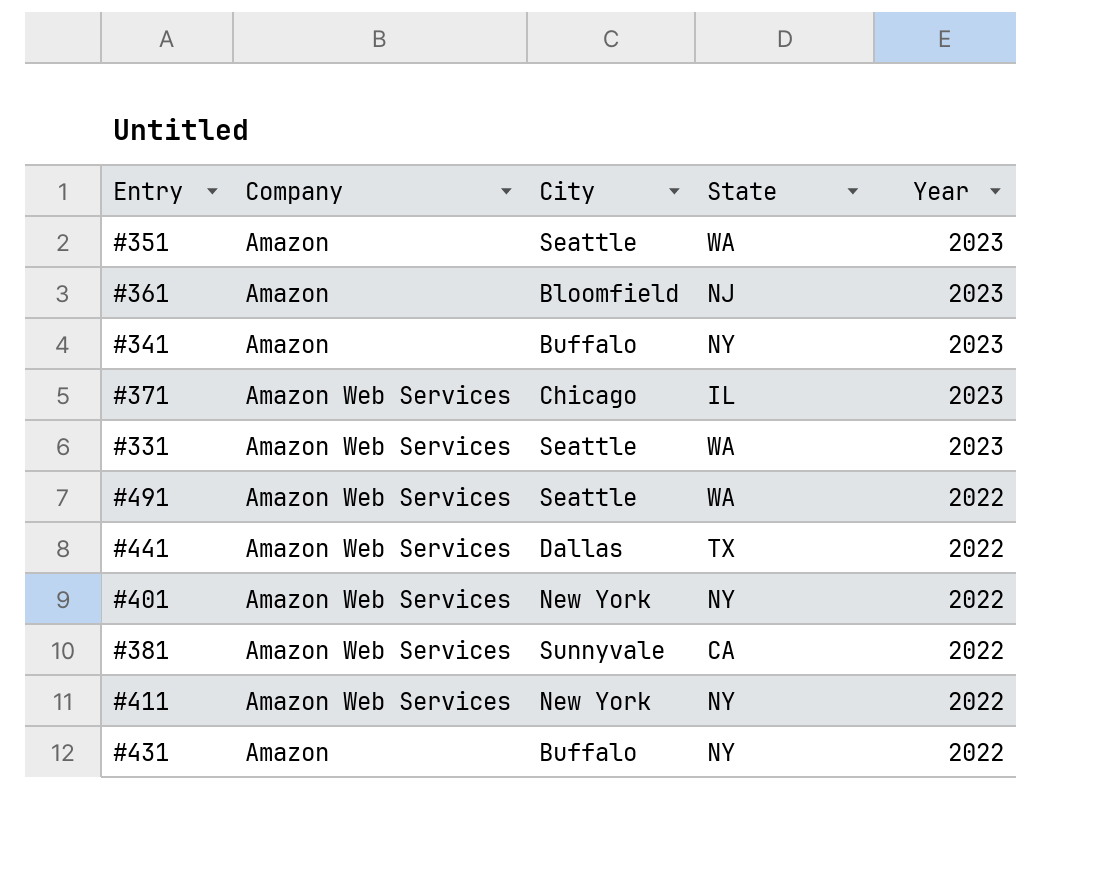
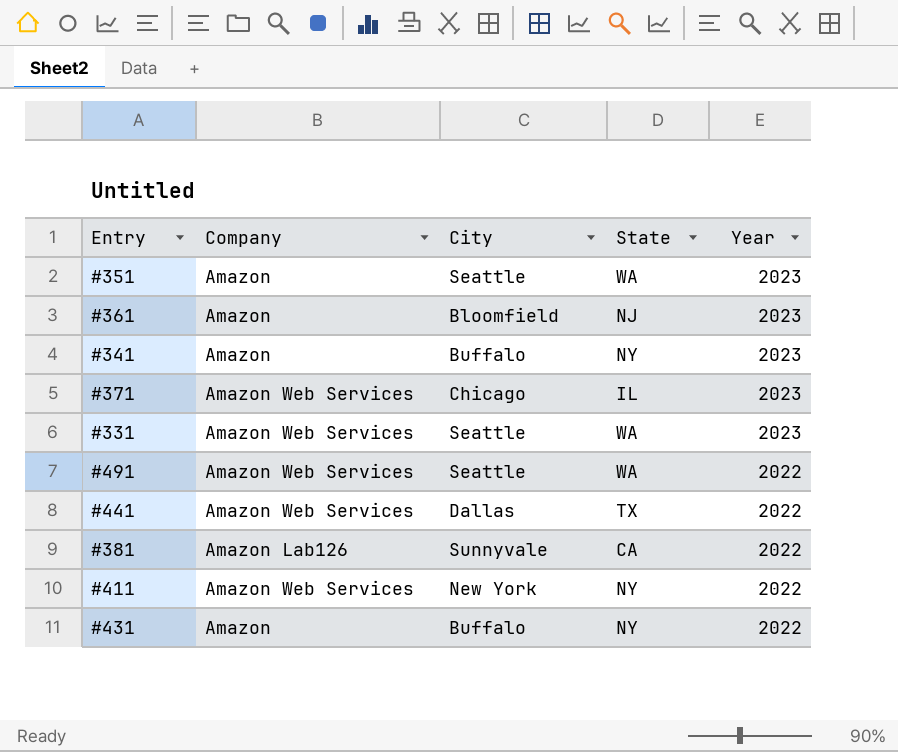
row #401: Amazon Web Services | New York | NY | 2022 -> none
#381 | Company: Amazon Web Services -> Amazon Lab126

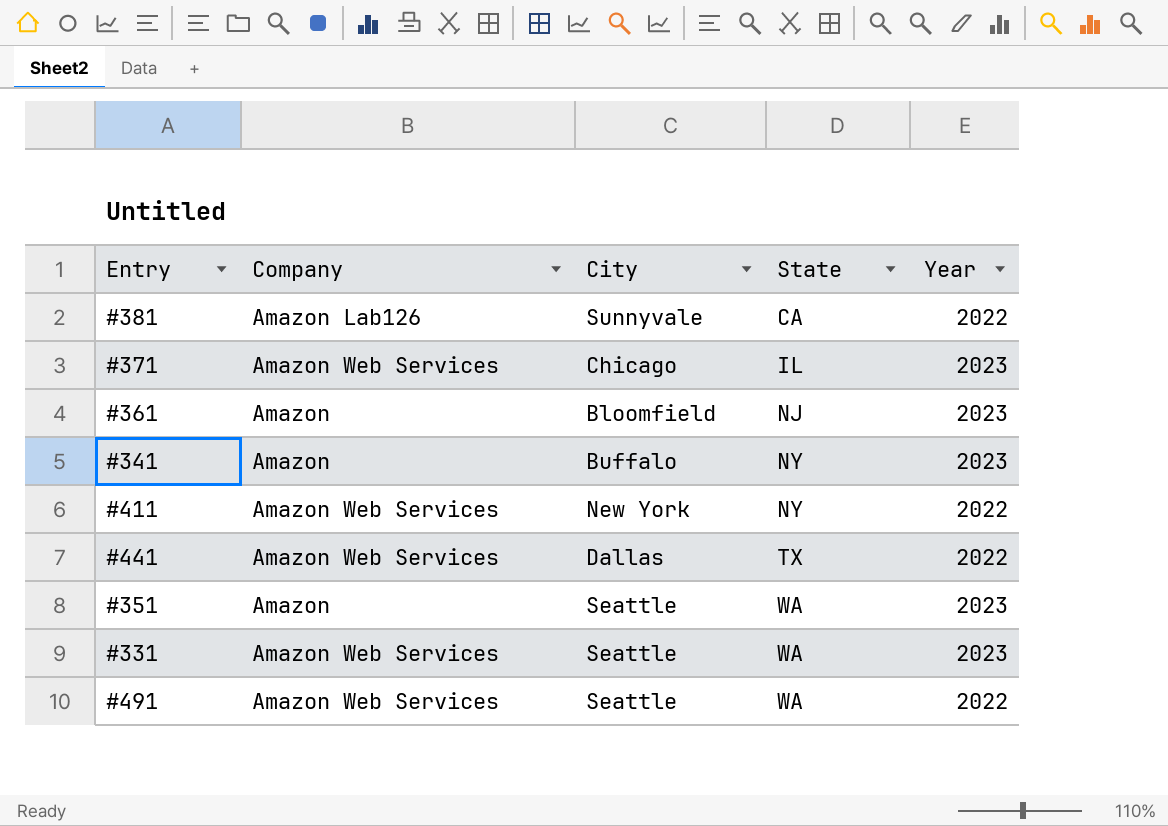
row order: Year descending -> State ascending
row #431: Amazon | Buffalo | NY | 2022 -> none

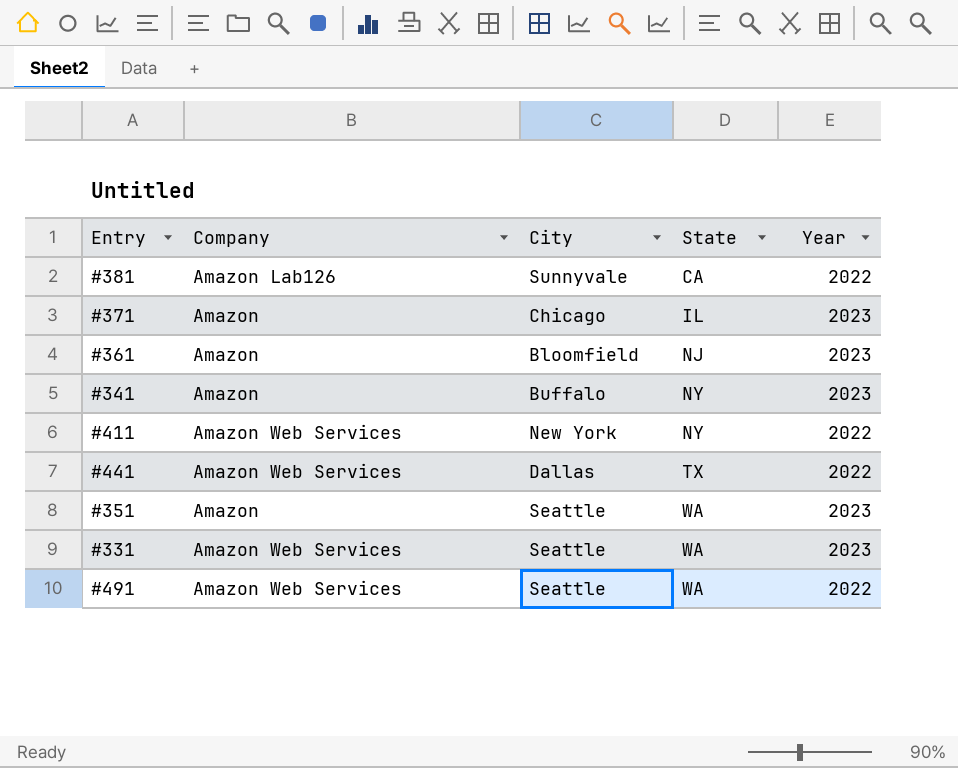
#371 | Company: Amazon Web Services -> Amazon

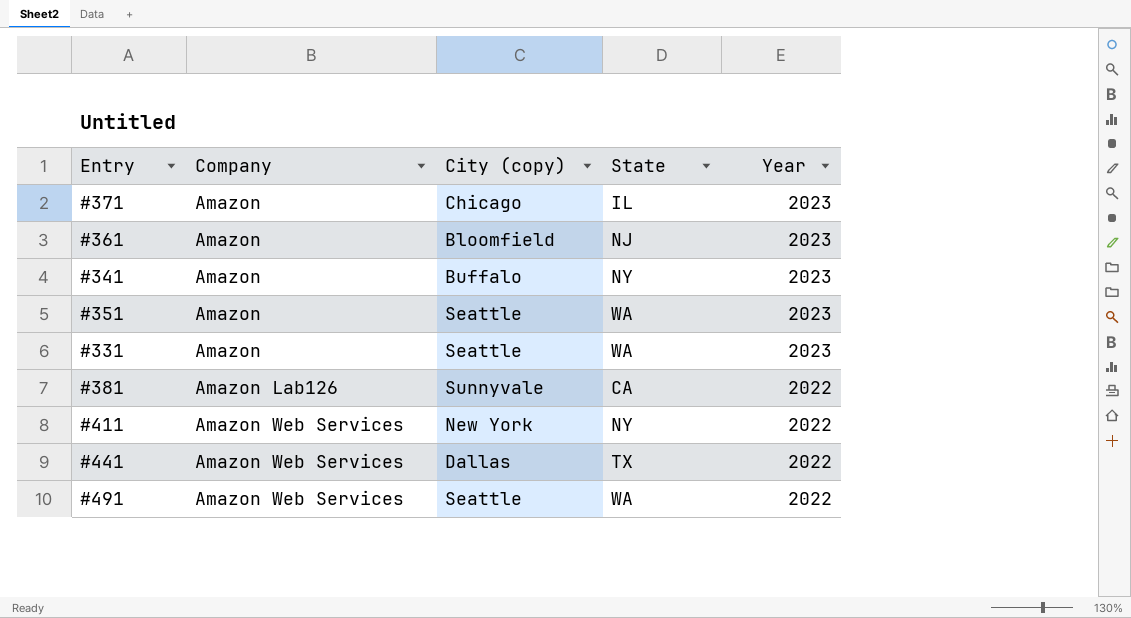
row order: State ascending -> Company ascending
column name: City -> City (copy)
#331 | Company: Amazon Web Services -> Amazon

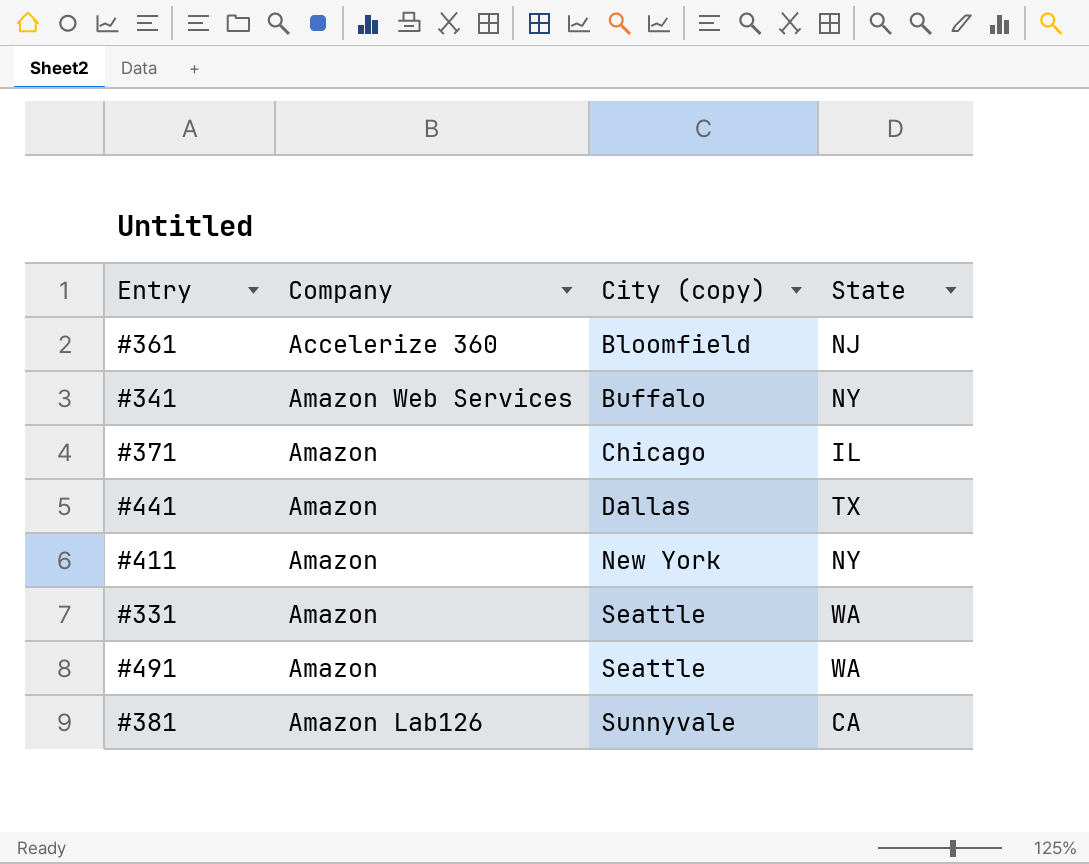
row order: Company ascending -> City (copy) ascending
column Year | position: 5 -> none
row #351: Amazon | Seattle | WA | 2023 -> none
#361 | Company: Amazon -> Accelerize 360
#341 | Company: Amazon -> Amazon Web Services
#441 | Company: Amazon Web Services -> Amazon
#411 | Company: Amazon Web Services -> Amazon
#491 | Company: Amazon Web Services -> Amazon

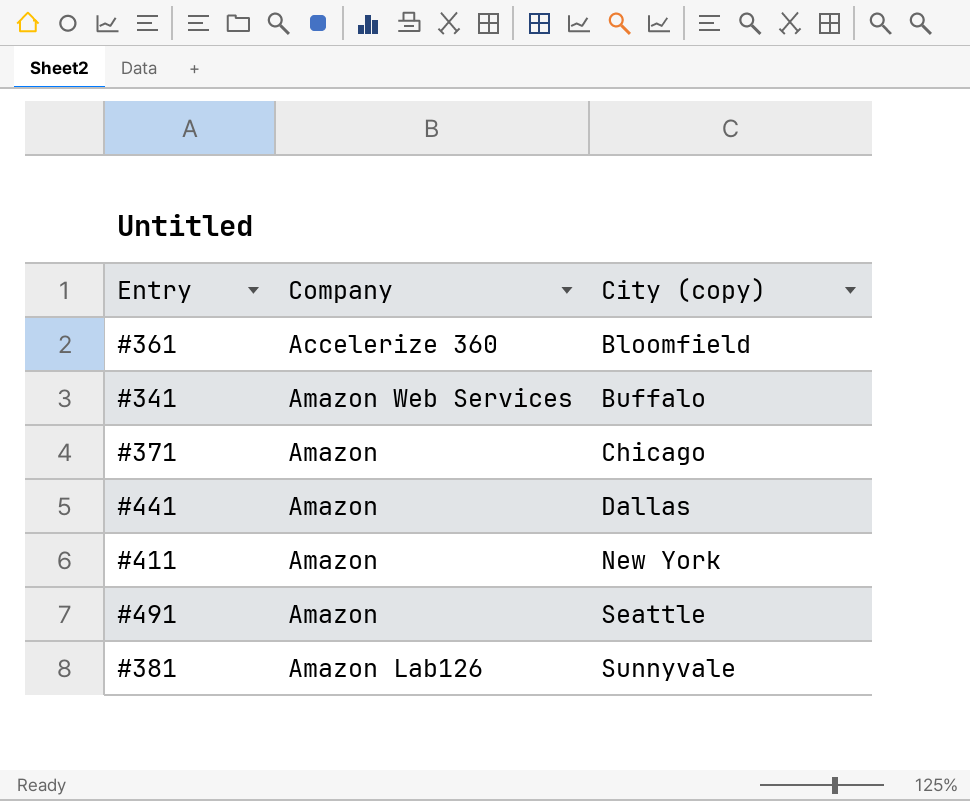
column State | position: 4 -> none
row #331: Amazon | Seattle | WA -> none

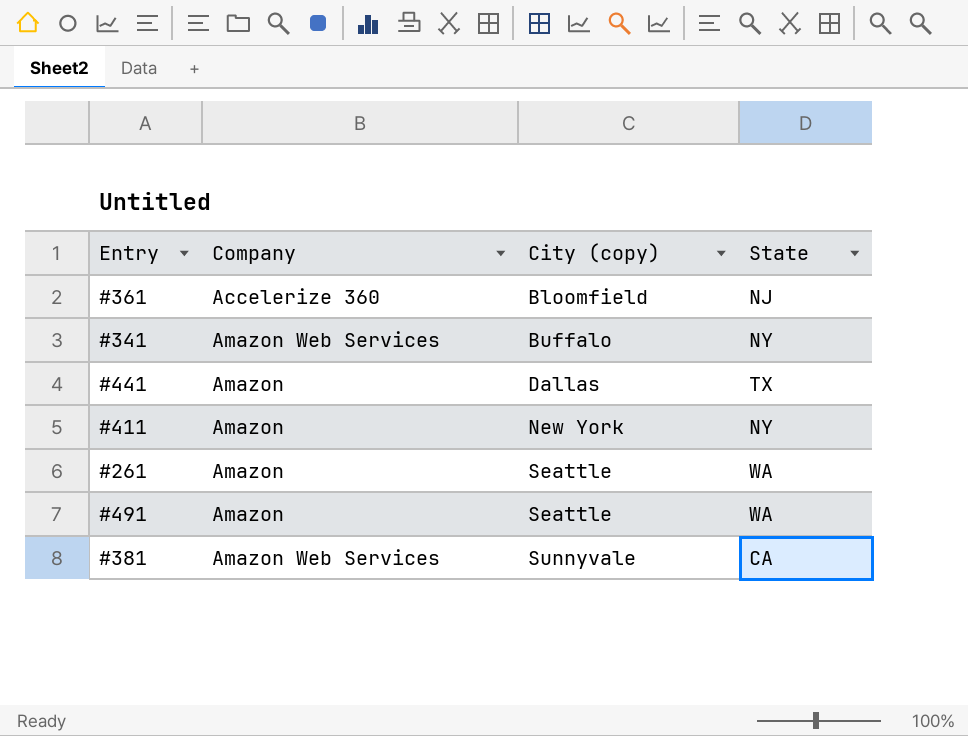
column State | position: none -> 4
row #371: Amazon | Chicago -> none
row #261: none -> Amazon | Seattle | WA
#381 | Company: Amazon Lab126 -> Amazon Web Services

